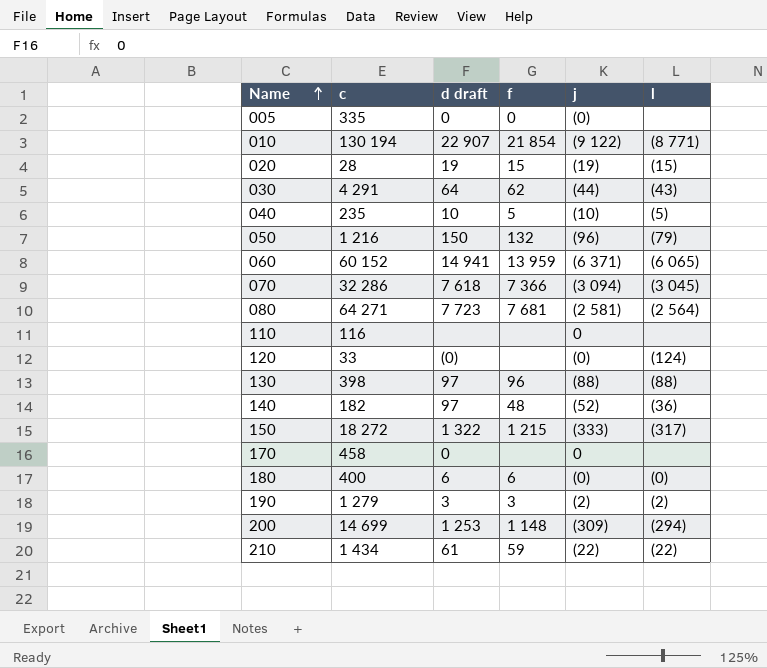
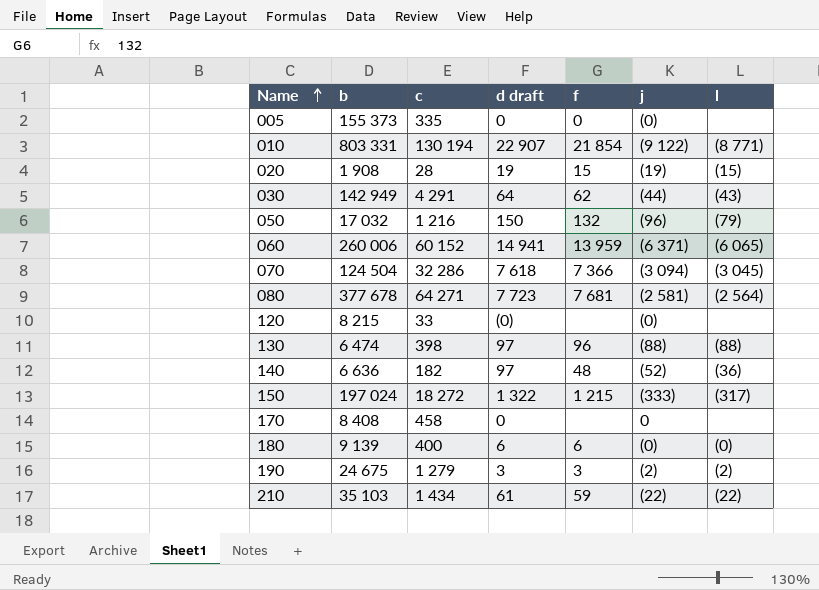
column b | position: none -> 2
row 040: 235 | 10 | 5 | (10) | (5) -> none
row 110: 116 | none | none | 0 | none -> none
row 200: 14 699 | 1 253 | 1 148 | (309) | (294) -> none
120 | l: (124) -> none

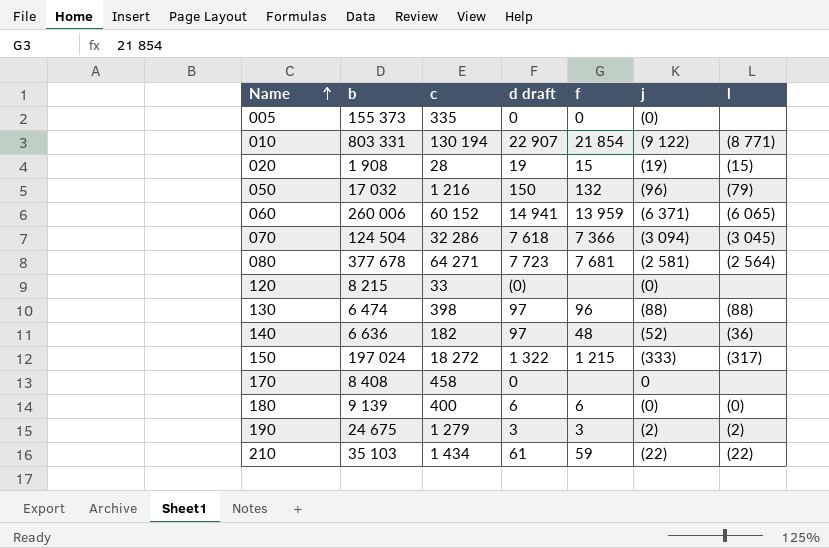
row 030: 142 949 | 4 291 | 64 | 62 | (44) | (43) -> none

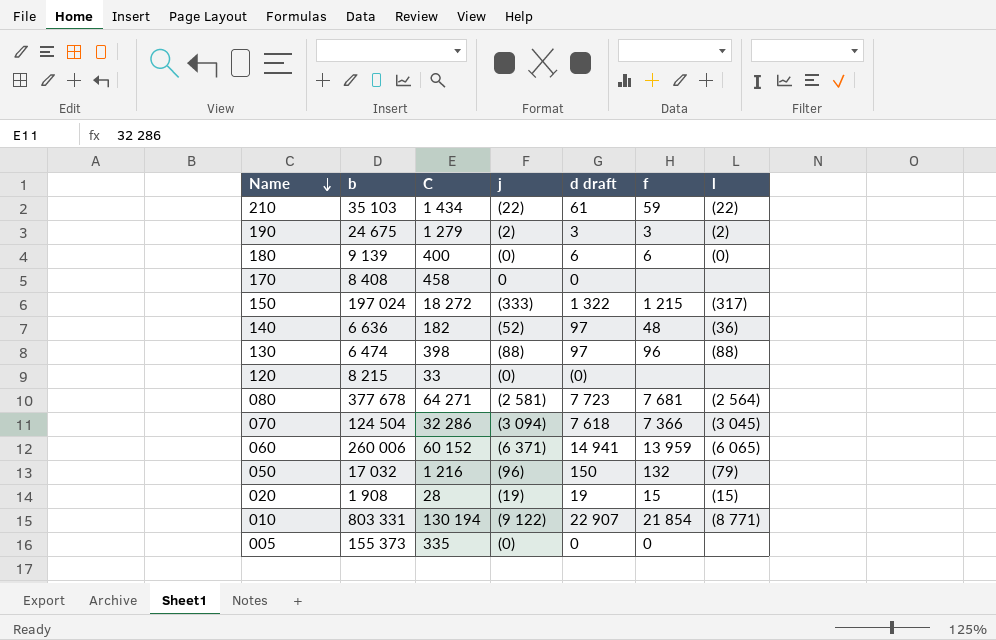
row order: Name ascending -> Name descending
column name: c -> C
column j | position: 6 -> 4

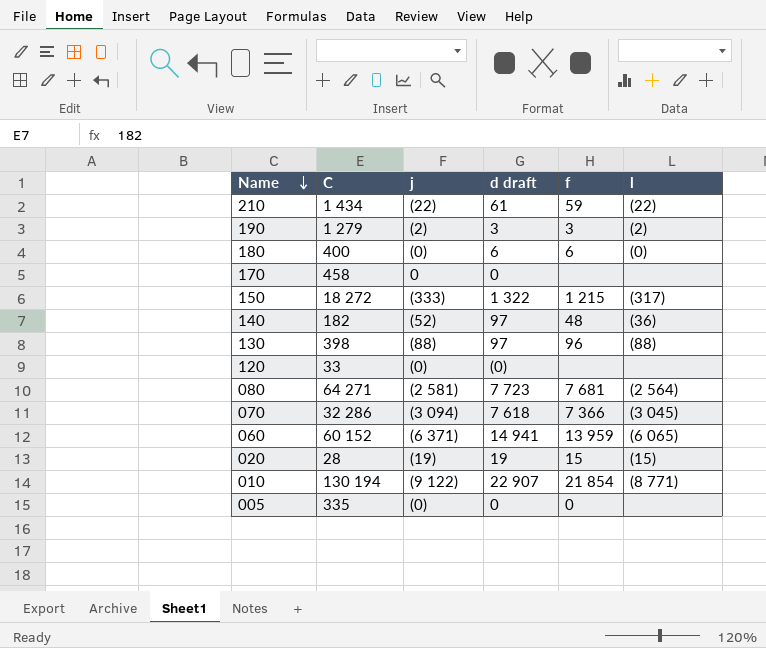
column b | position: 2 -> none
row 050: 17 032 | 1 216 | (96) | 150 | 132 | (79) -> none

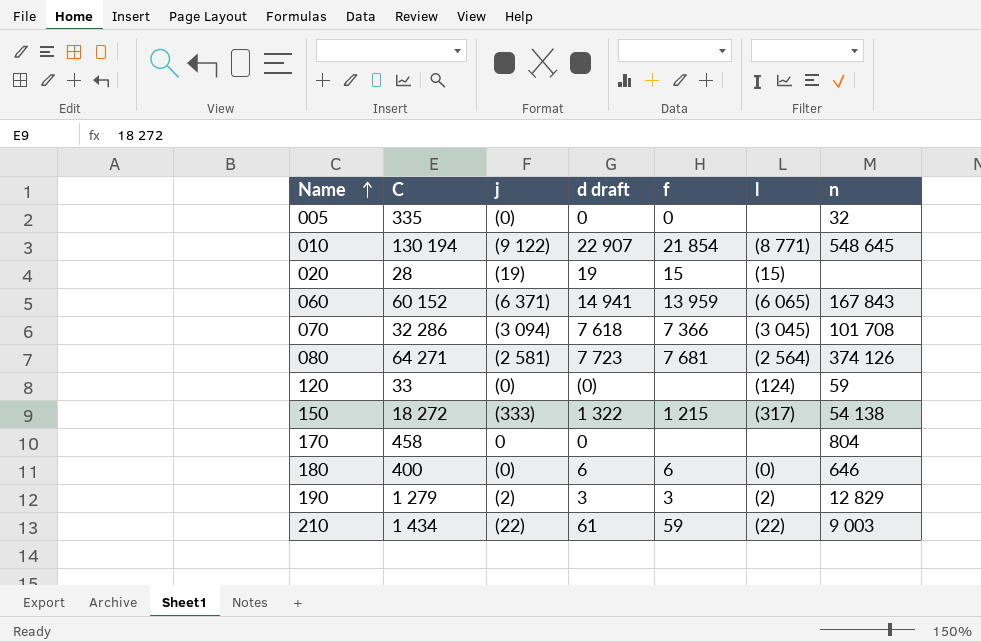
row order: Name descending -> Name ascending
column n | position: none -> 7
row 140: 182 | (52) | 97 | 48 | (36) -> none
row 130: 398 | (88) | 97 | 96 | (88) -> none
120 | l: none -> (124)

